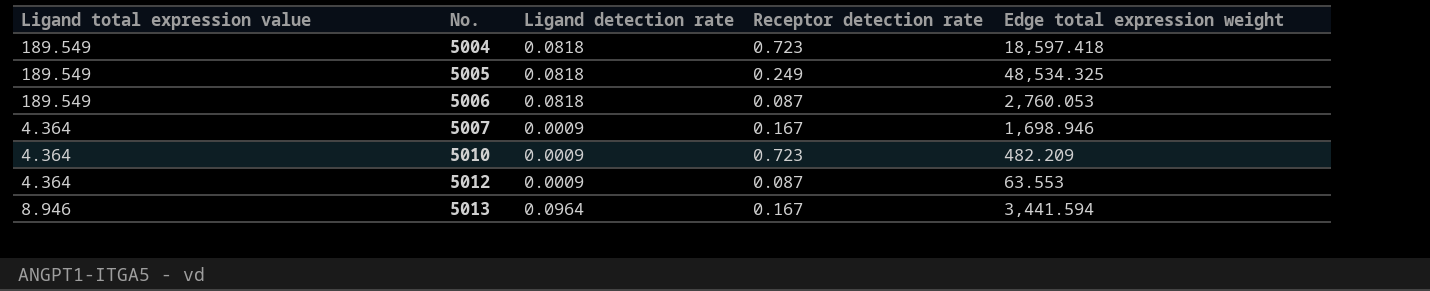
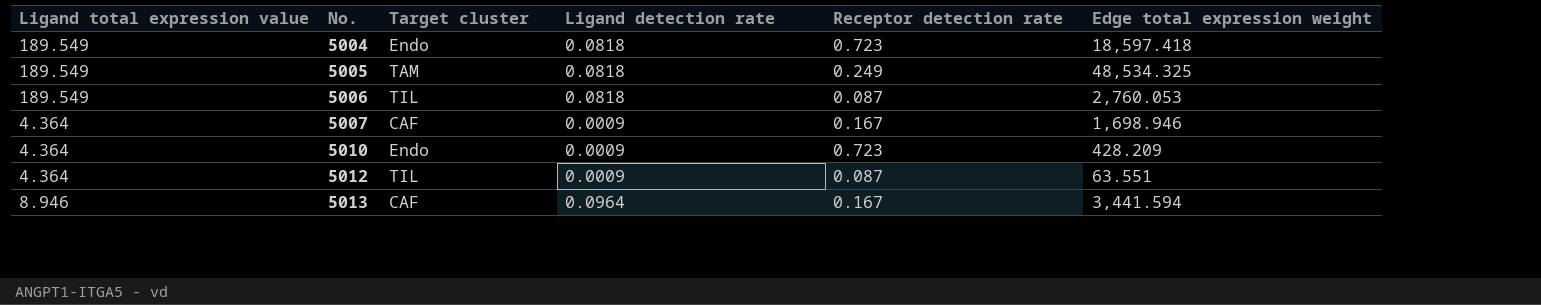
column Target cluster | position: none -> 3
5010 | Edge total expression weight: 482.209 -> 428.209
5012 | Edge total expression weight: 63.553 -> 63.551

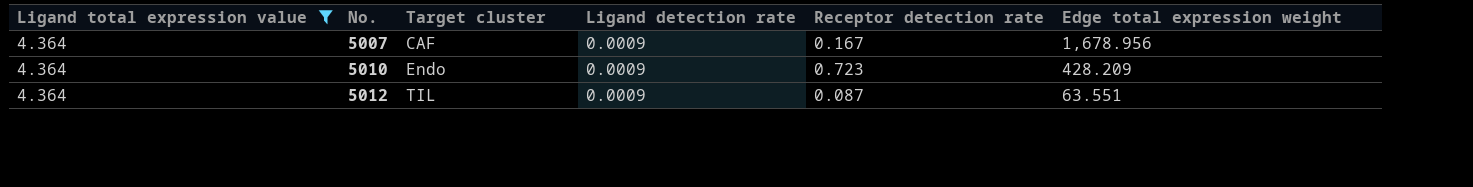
filter: none -> Ligand total expression value = 4.364
5007 | Edge total expression weight: 1,698.946 -> 1,678.956

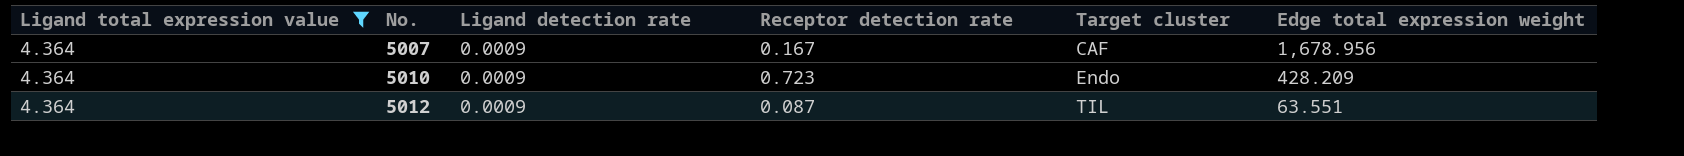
column Target cluster | position: 3 -> 5

